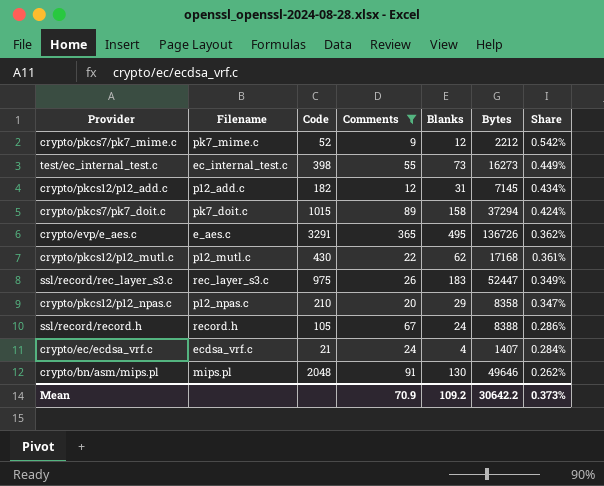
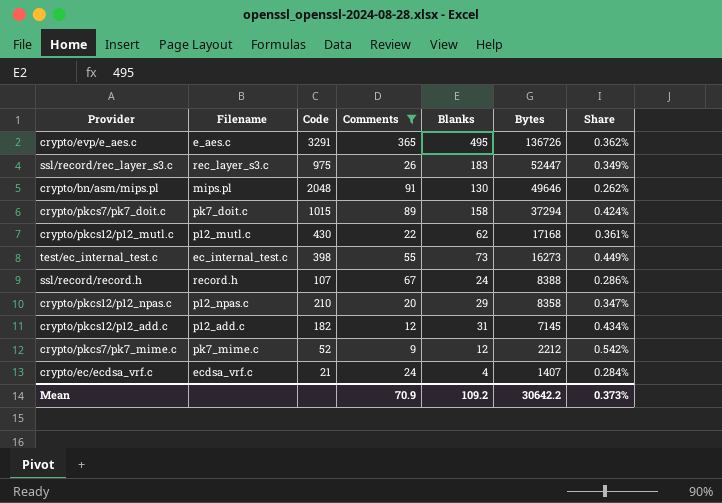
row order: Share descending -> Bytes descending
ssl/record/record.h | Code: 105 -> 107

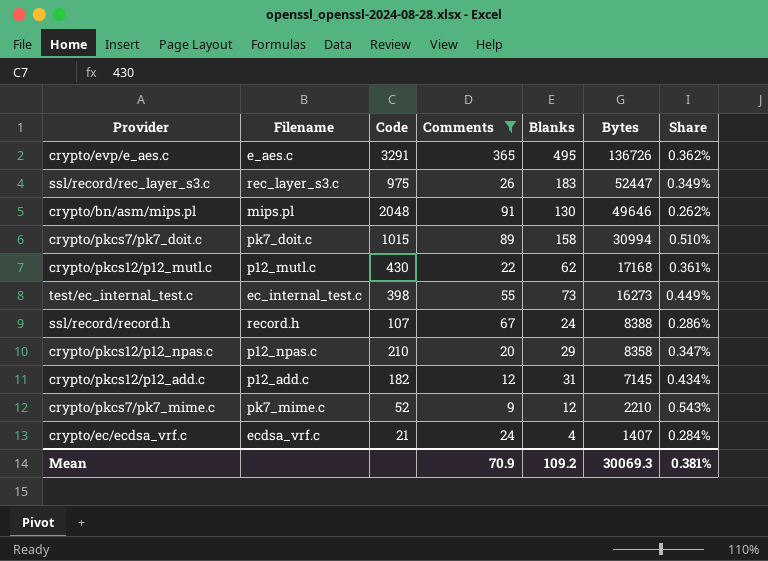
crypto/pkcs7/pk7_doit.c | Bytes: 37294 -> 30994
crypto/pkcs7/pk7_doit.c | Share: 0.424% -> 0.510%
crypto/pkcs7/pk7_mime.c | Bytes: 2212 -> 2210
crypto/pkcs7/pk7_mime.c | Share: 0.542% -> 0.543%
Mean | Bytes: 30642.2 -> 30069.3
Mean | Share: 0.373% -> 0.381%

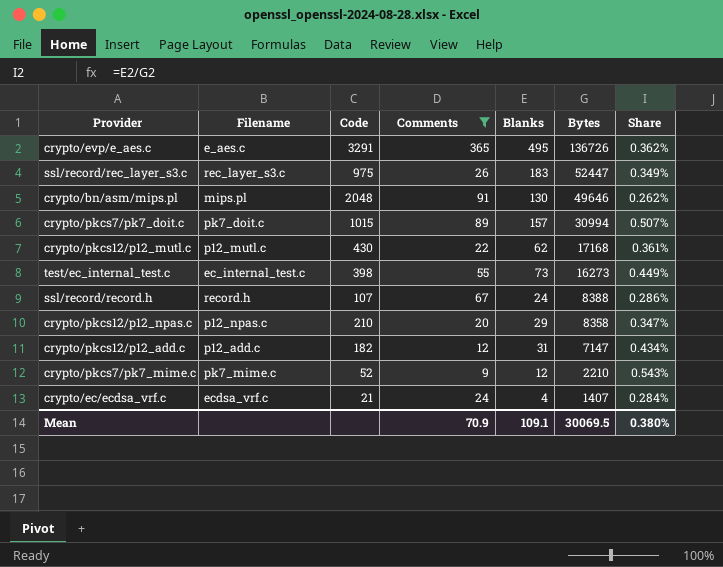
crypto/pkcs7/pk7_doit.c | Blanks: 158 -> 157
crypto/pkcs7/pk7_doit.c | Share: 0.510% -> 0.507%
crypto/pkcs12/p12_add.c | Bytes: 7145 -> 7147
Mean | Blanks: 109.2 -> 109.1
Mean | Bytes: 30069.3 -> 30069.5
Mean | Share: 0.381% -> 0.380%

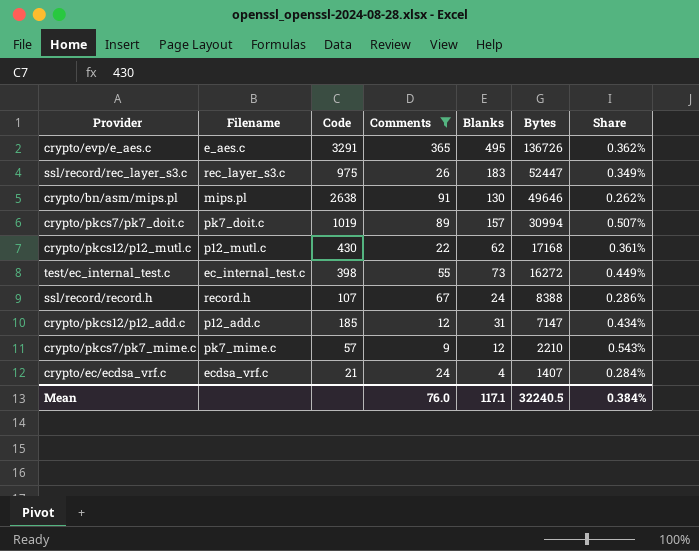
row crypto/pkcs12/p12_npas.c: p12_npas.c | 210 | 20 | 29 | 8358 | 0.347% -> none
crypto/bn/asm/mips.pl | Code: 2048 -> 2638
crypto/pkcs7/pk7_doit.c | Code: 1015 -> 1019
test/ec_internal_test.c | Bytes: 16273 -> 16272
crypto/pkcs12/p12_add.c | Code: 182 -> 185
crypto/pkcs7/pk7_mime.c | Code: 52 -> 57
Mean | Comments: 70.9 -> 76.0
Mean | Blanks: 109.1 -> 117.1
Mean | Bytes: 30069.5 -> 32240.5
Mean | Share: 0.380% -> 0.384%

